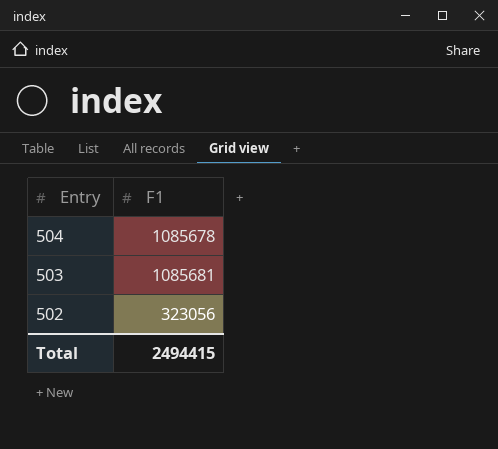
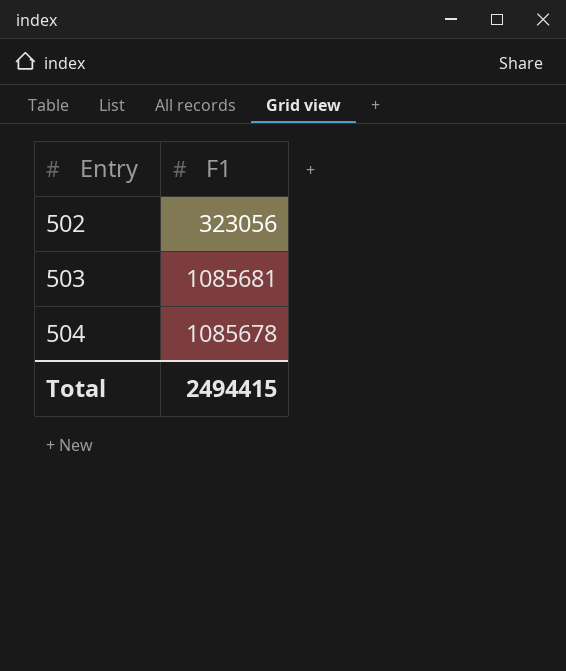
row order: Entry descending -> Entry ascending

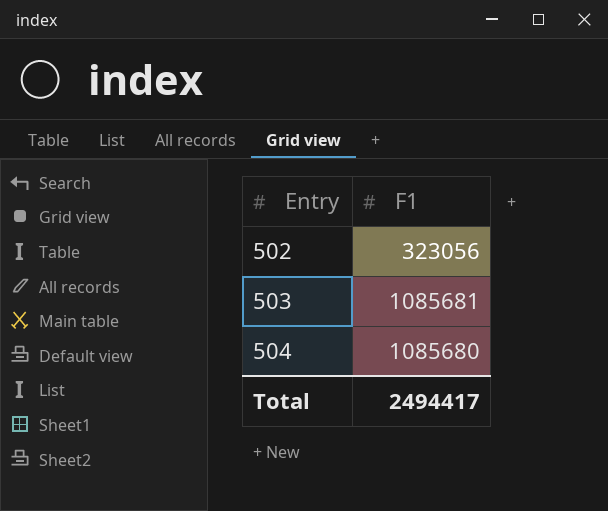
504 | F1: 1085678 -> 1085680
Total | F1: 2494415 -> 2494417

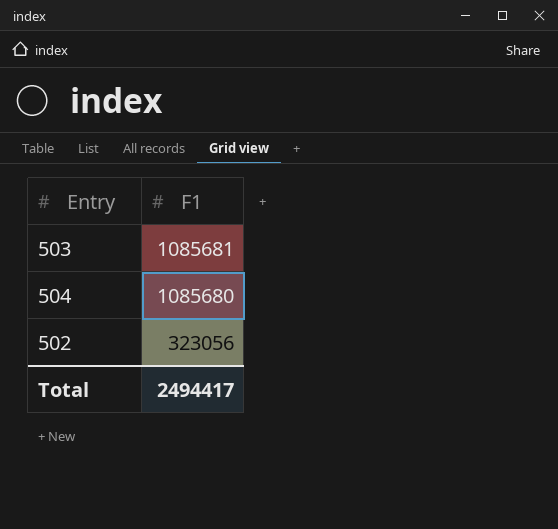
row order: Entry ascending -> F1 descending

